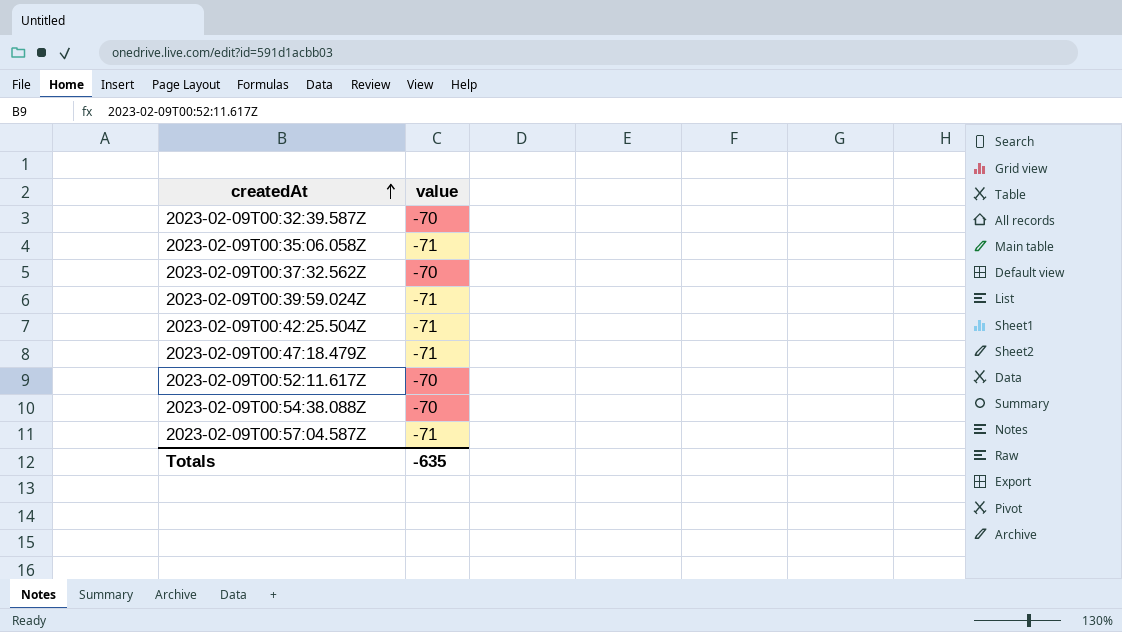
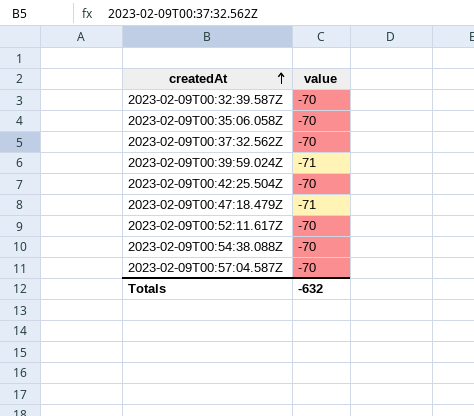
2023-02-09T00:35:06.058Z | value: -71 -> -70
2023-02-09T00:42:25.504Z | value: -71 -> -70
2023-02-09T00:57:04.587Z | value: -71 -> -70
Totals | value: -635 -> -632

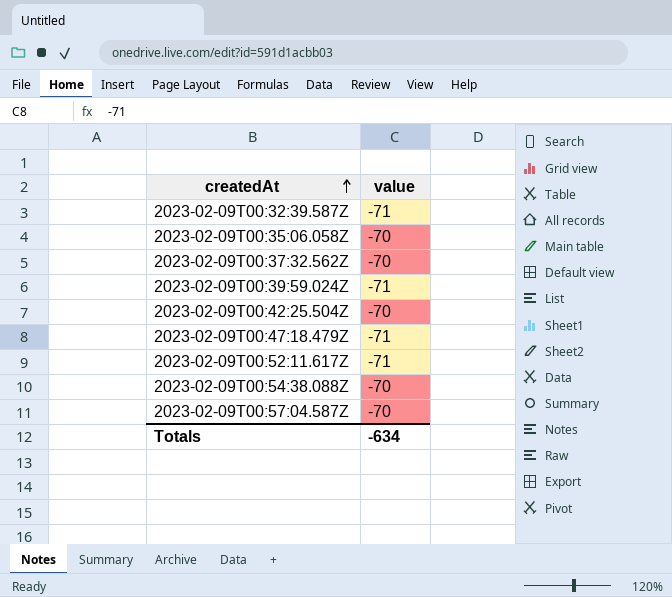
2023-02-09T00:32:39.587Z | value: -70 -> -71
2023-02-09T00:52:11.617Z | value: -70 -> -71
Totals | value: -632 -> -634

